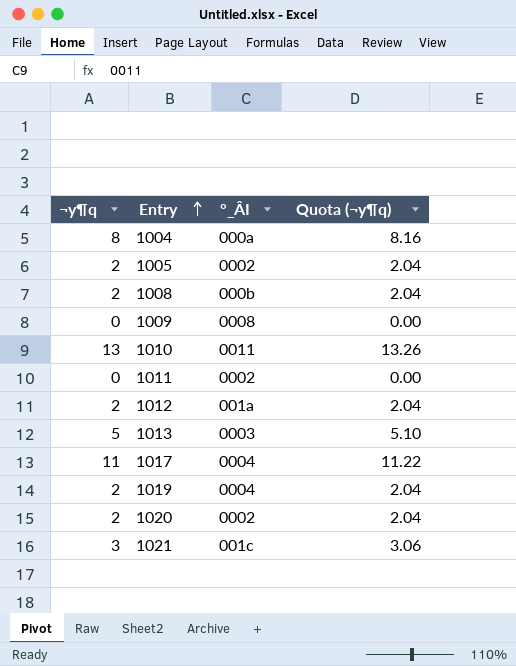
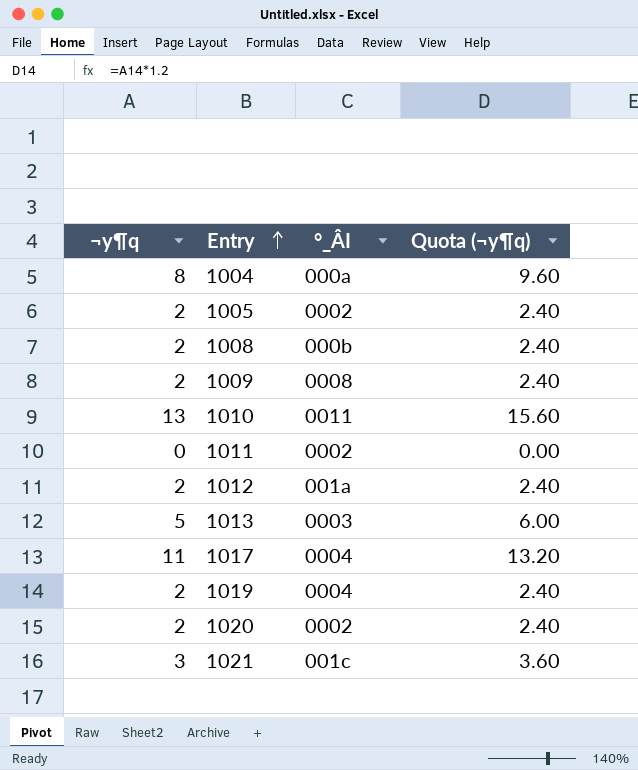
column Quota (¬y¶q) | formula: [¬y¶q] * 1.02 -> [¬y¶q] * 1.2
1009 | ¬y¶q: 0 -> 2

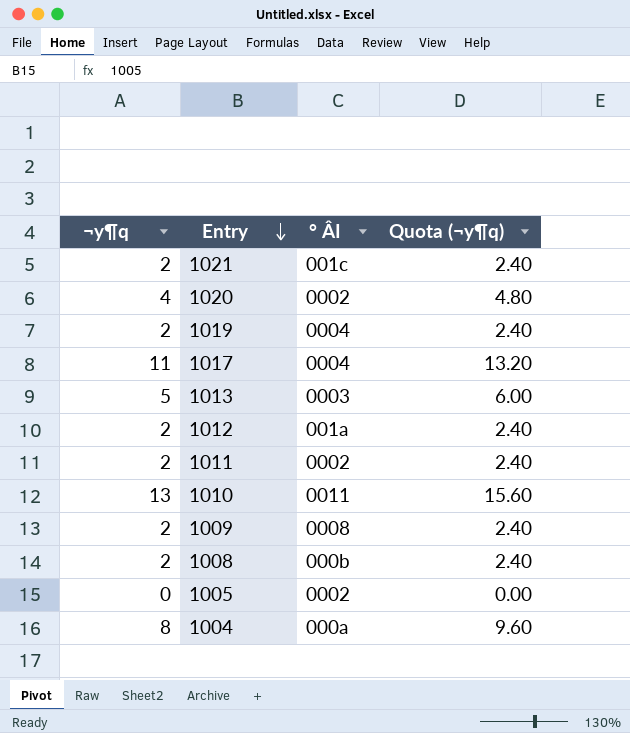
row order: Entry ascending -> Entry descending
column name: °_ÂI -> ° ÂI
1021 | ¬y¶q: 3 -> 2
1021 | Quota (¬y¶q): 3.60 -> 2.40
1020 | ¬y¶q: 2 -> 4
1020 | Quota (¬y¶q): 2.40 -> 4.80
1011 | ¬y¶q: 0 -> 2
1011 | Quota (¬y¶q): 0.00 -> 2.40
1005 | ¬y¶q: 2 -> 0
1005 | Quota (¬y¶q): 2.40 -> 0.00

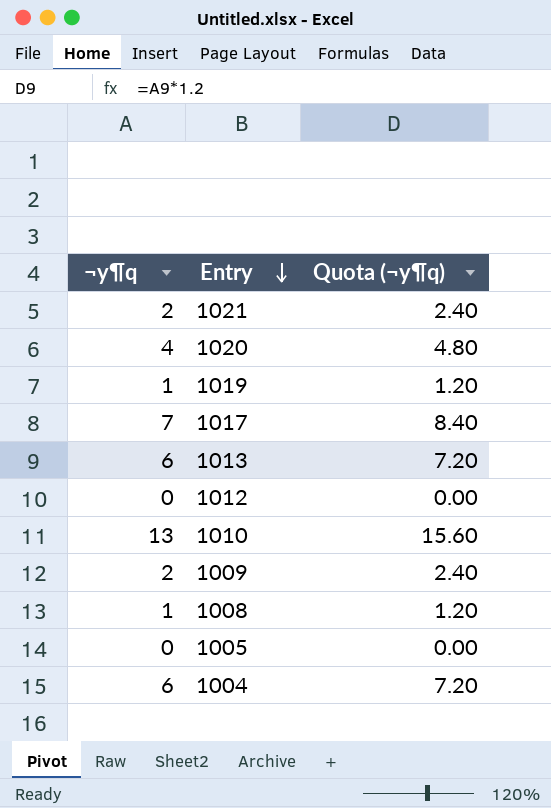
column ° ÂI | position: 3 -> none
row 1011: 2 | 0002 | 2.40 -> none
1019 | ¬y¶q: 2 -> 1
1019 | Quota (¬y¶q): 2.40 -> 1.20
1017 | ¬y¶q: 11 -> 7
1017 | Quota (¬y¶q): 13.20 -> 8.40
1013 | ¬y¶q: 5 -> 6
1013 | Quota (¬y¶q): 6.00 -> 7.20
1012 | ¬y¶q: 2 -> 0
1012 | Quota (¬y¶q): 2.40 -> 0.00
1008 | ¬y¶q: 2 -> 1
1008 | Quota (¬y¶q): 2.40 -> 1.20
1004 | ¬y¶q: 8 -> 6
1004 | Quota (¬y¶q): 9.60 -> 7.20

